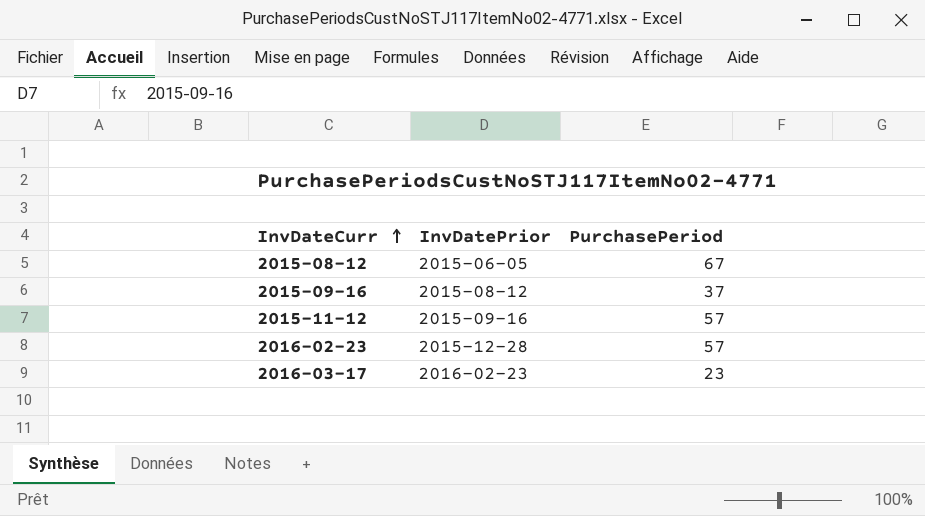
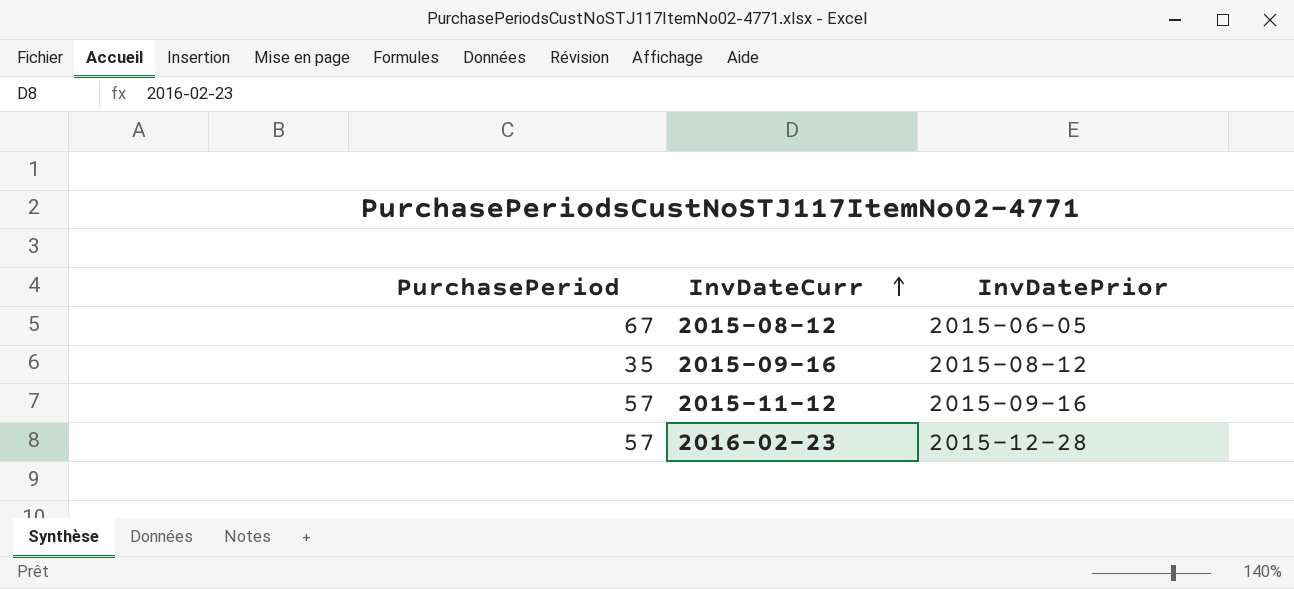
column PurchasePeriod | position: 3 -> 1
row 2016-03-17: 2016-02-23 | 23 -> none
2015-09-16 | PurchasePeriod: 37 -> 35

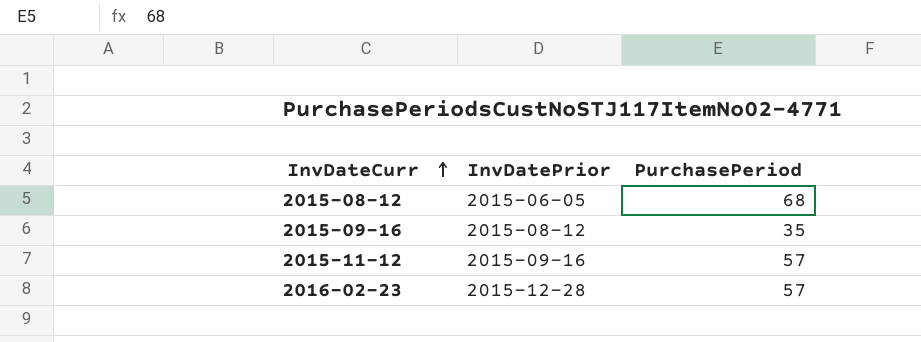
column PurchasePeriod | position: 1 -> 3
2015-08-12 | PurchasePeriod: 67 -> 68

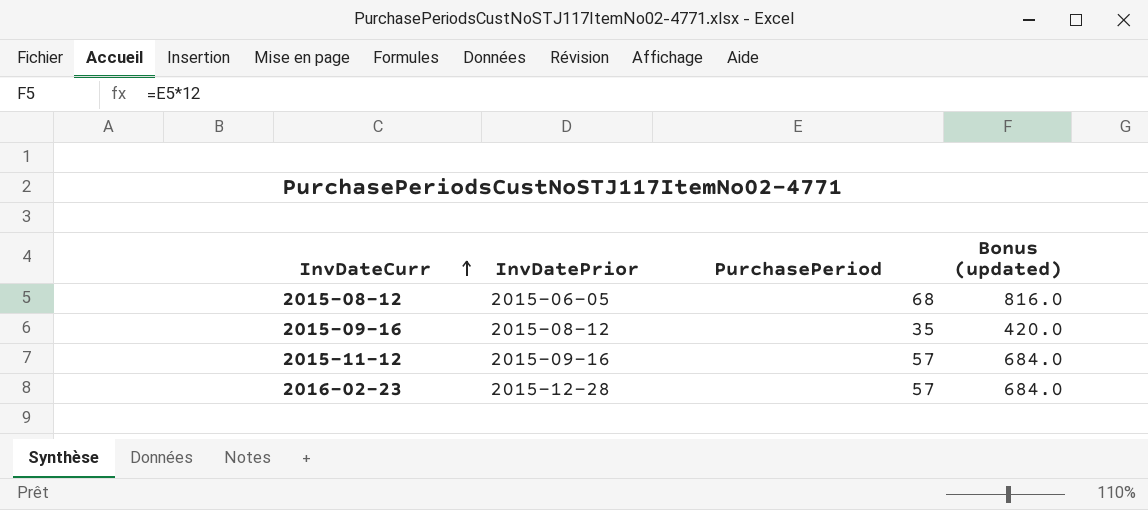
column Bonus (updated) | formula: none -> [PurchasePeriod] * 12

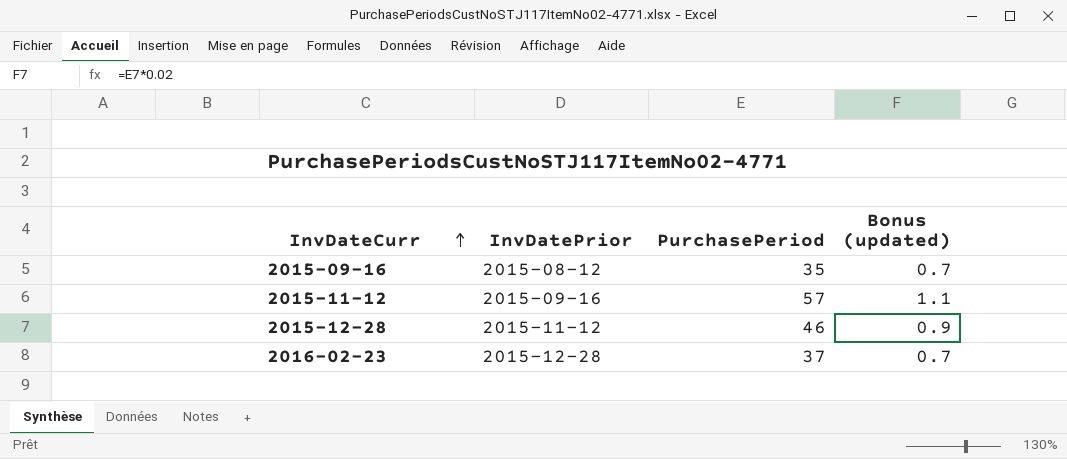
column Bonus (updated) | formula: [PurchasePeriod] * 12 -> [PurchasePeriod] * 0.02
row 2015-08-12: 2015-06-05 | 68 | 816.0 -> none
row 2015-12-28: none -> 2015-11-12 | 46 | 0.9
2016-02-23 | PurchasePeriod: 57 -> 37

